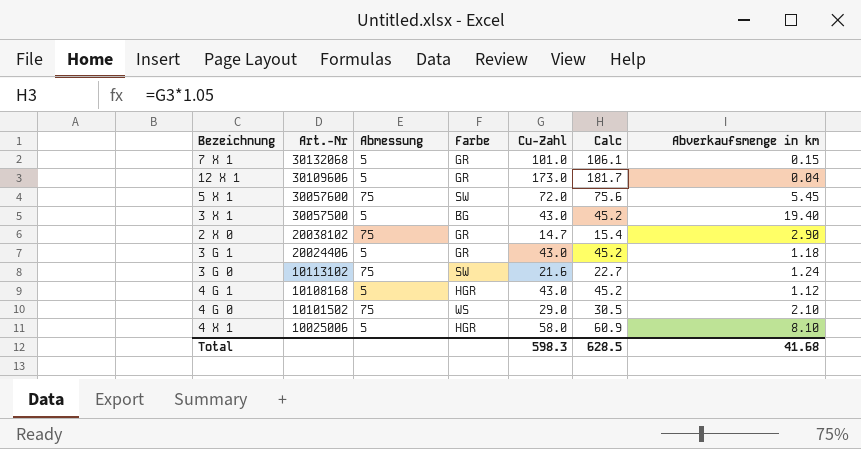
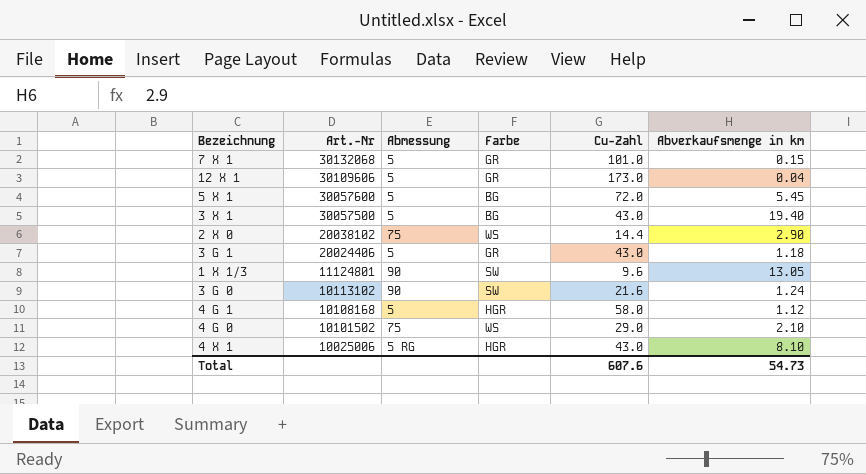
column Calc | formula: [Cu-Zahl] * 1.05 -> none
5 X 1 | Abmessung: 75 -> 5
5 X 1 | Farbe: SW -> BG
2 X 0 | Farbe: GR -> WS
2 X 0 | Cu-Zahl: 14.7 -> 14.4
row 1 X 1/3: none -> 11124801 | 90 | SW | 9.6 | 13.05
3 G 0 | Abmessung: 75 -> 90
4 G 1 | Cu-Zahl: 43.0 -> 58.0
4 X 1 | Abmessung: 5 -> 5 RG
4 X 1 | Cu-Zahl: 58.0 -> 43.0
Total | Cu-Zahl: 598.3 -> 607.6
Total | Abverkaufsmenge in km: 41.68 -> 54.73

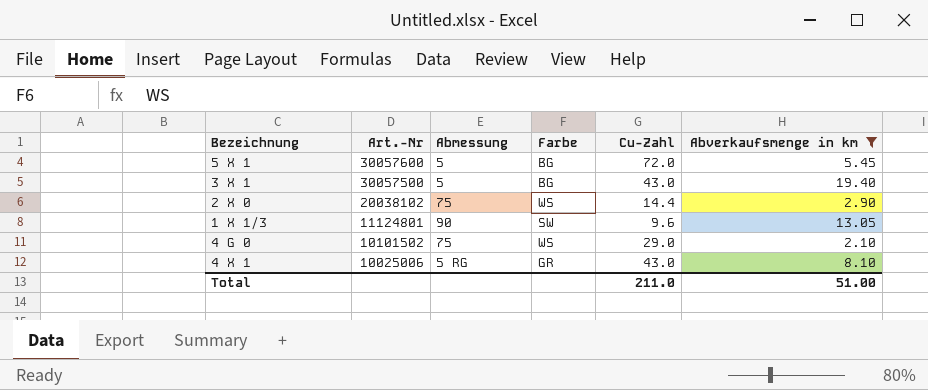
filter: none -> Abverkaufsmenge in km >= 2.10
4 X 1 | Farbe: HGR -> GR
Total | Cu-Zahl: 607.6 -> 211.0
Total | Abverkaufsmenge in km: 54.73 -> 51.00

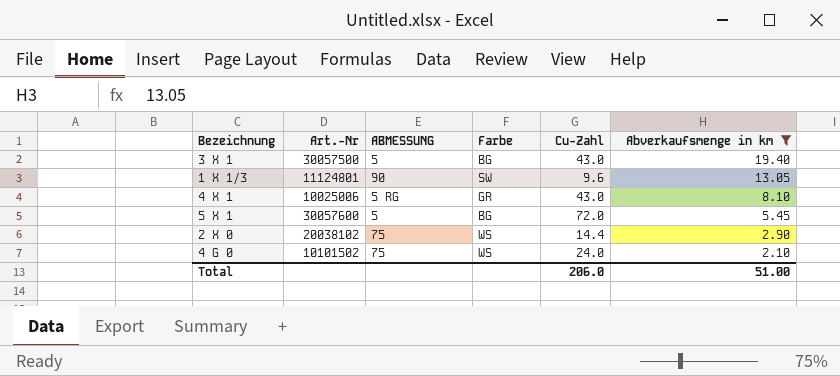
row order: Art.-Nr descending -> Abverkaufsmenge in km descending
column name: Abmessung -> ABMESSUNG
4 G 0 | Cu-Zahl: 29.0 -> 24.0
Total | Cu-Zahl: 211.0 -> 206.0

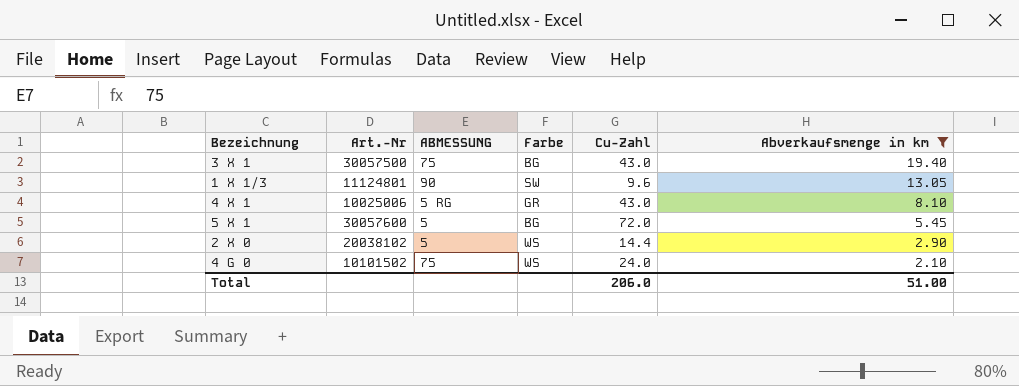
3 X 1 | ABMESSUNG: 5 -> 75
2 X 0 | ABMESSUNG: 75 -> 5

